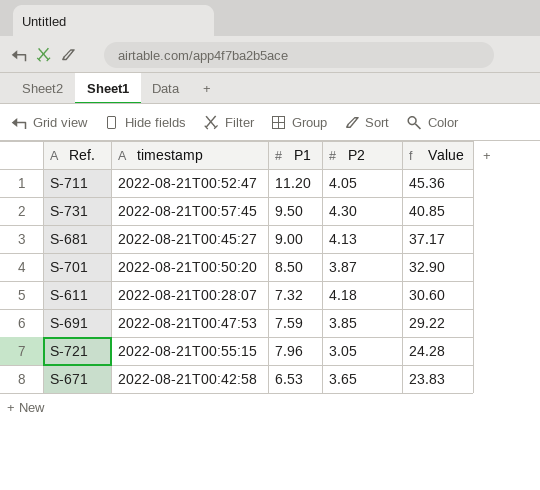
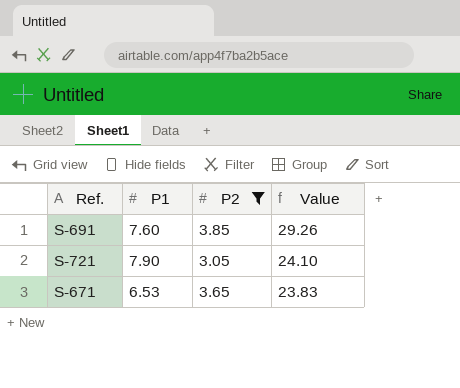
filter: none -> P2 <= 3.85
column timestamp | position: 2 -> none
S-691 | P1: 7.59 -> 7.60
S-691 | Value: 29.22 -> 29.26
S-721 | P1: 7.96 -> 7.90
S-721 | Value: 24.28 -> 24.10

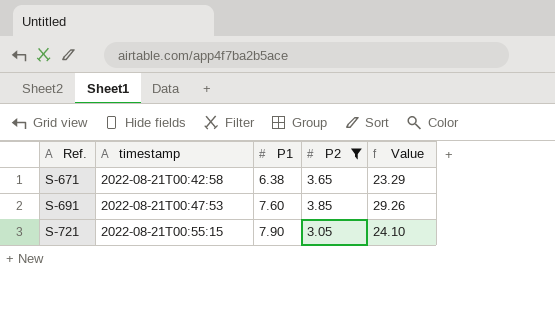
row order: Value descending -> Ref. ascending
column timestamp | position: none -> 2
S-671 | P1: 6.53 -> 6.38
S-671 | Value: 23.83 -> 23.29

